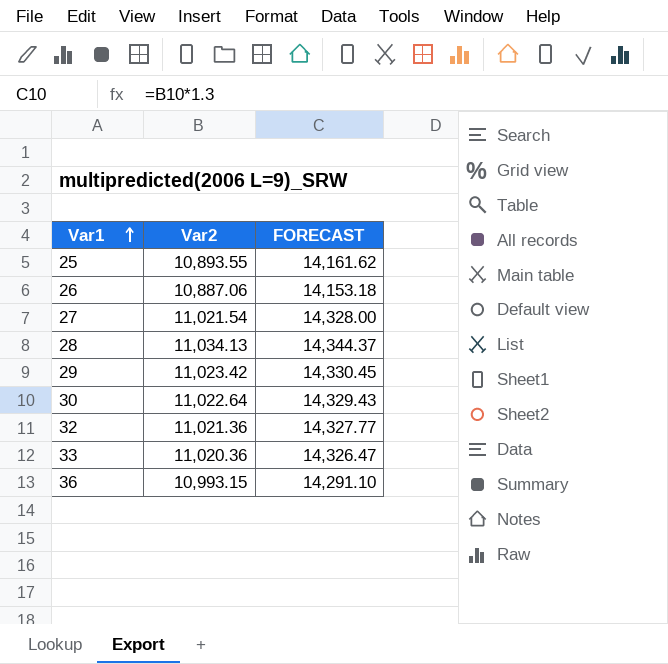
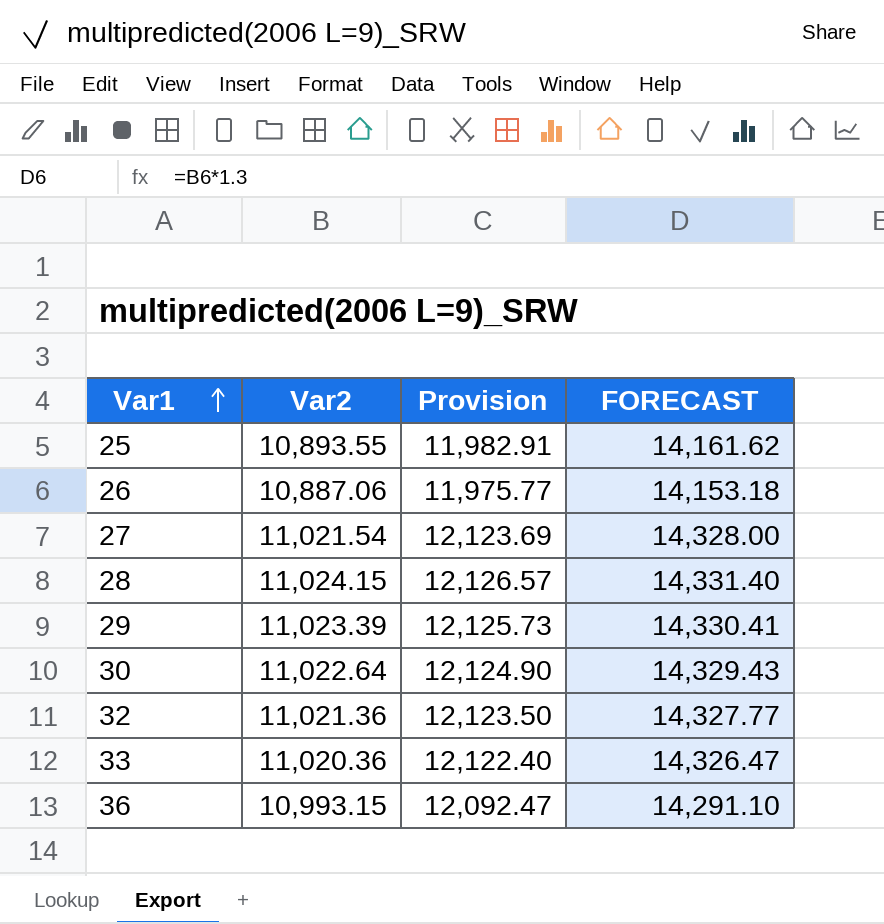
column Provision | formula: none -> [Var2] * 1.1
28 | Var2: 11,034.13 -> 11,024.15
28 | FORECAST: 14,344.37 -> 14,331.40
29 | Var2: 11,023.42 -> 11,023.39
29 | FORECAST: 14,330.45 -> 14,330.41

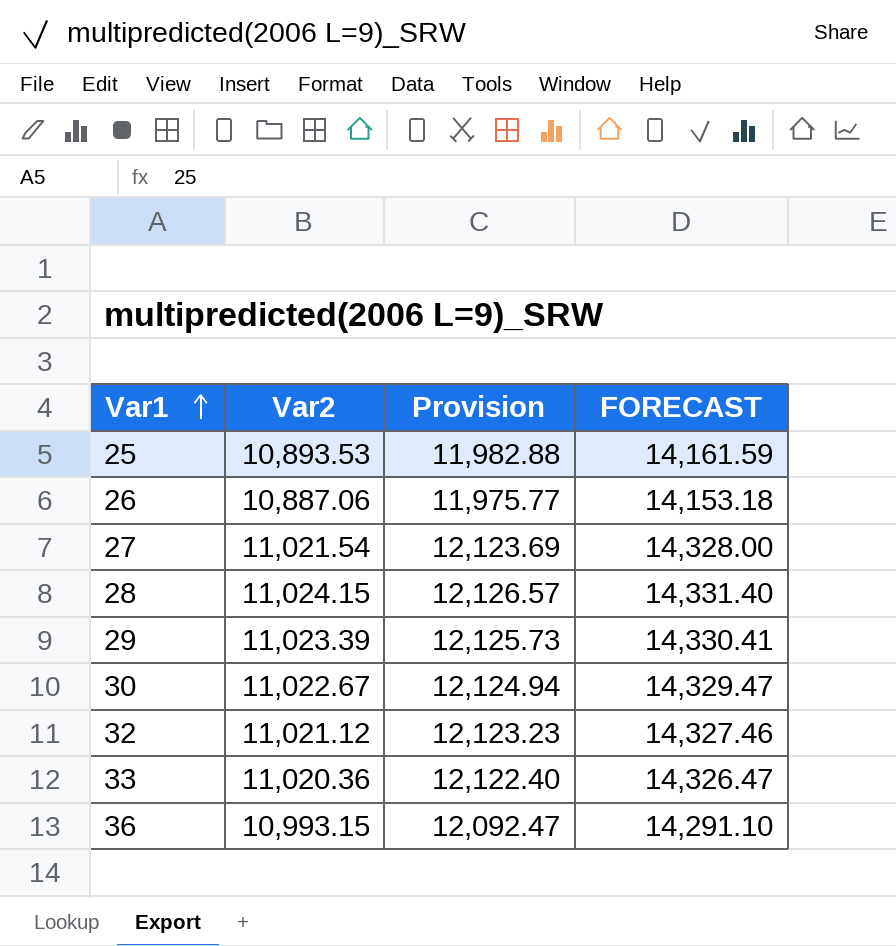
25 | Var2: 10,893.55 -> 10,893.53
25 | Provision: 11,982.91 -> 11,982.88
25 | FORECAST: 14,161.62 -> 14,161.59
30 | Var2: 11,022.64 -> 11,022.67
30 | Provision: 12,124.90 -> 12,124.94
30 | FORECAST: 14,329.43 -> 14,329.47
32 | Var2: 11,021.36 -> 11,021.12
32 | Provision: 12,123.50 -> 12,123.23
32 | FORECAST: 14,327.77 -> 14,327.46

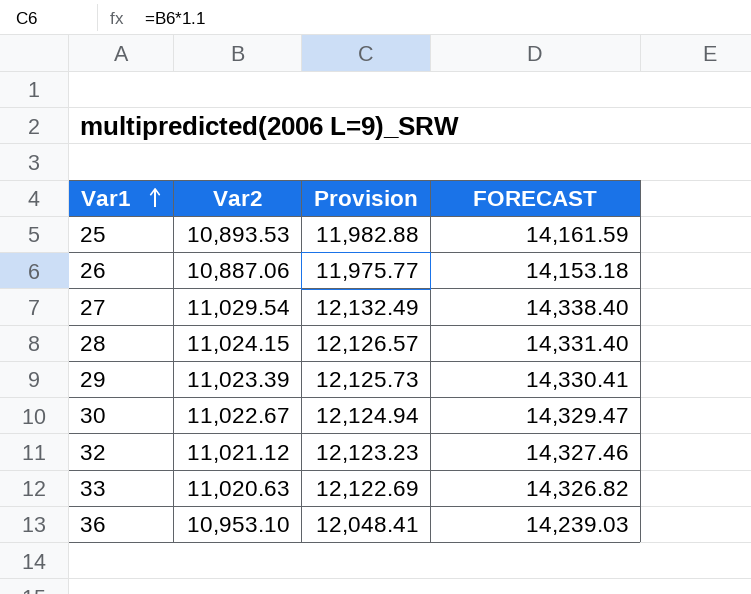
27 | Var2: 11,021.54 -> 11,029.54
27 | Provision: 12,123.69 -> 12,132.49
27 | FORECAST: 14,328.00 -> 14,338.40
33 | Var2: 11,020.36 -> 11,020.63
33 | Provision: 12,122.40 -> 12,122.69
33 | FORECAST: 14,326.47 -> 14,326.82
36 | Var2: 10,993.15 -> 10,953.10
36 | Provision: 12,092.47 -> 12,048.41
36 | FORECAST: 14,291.10 -> 14,239.03

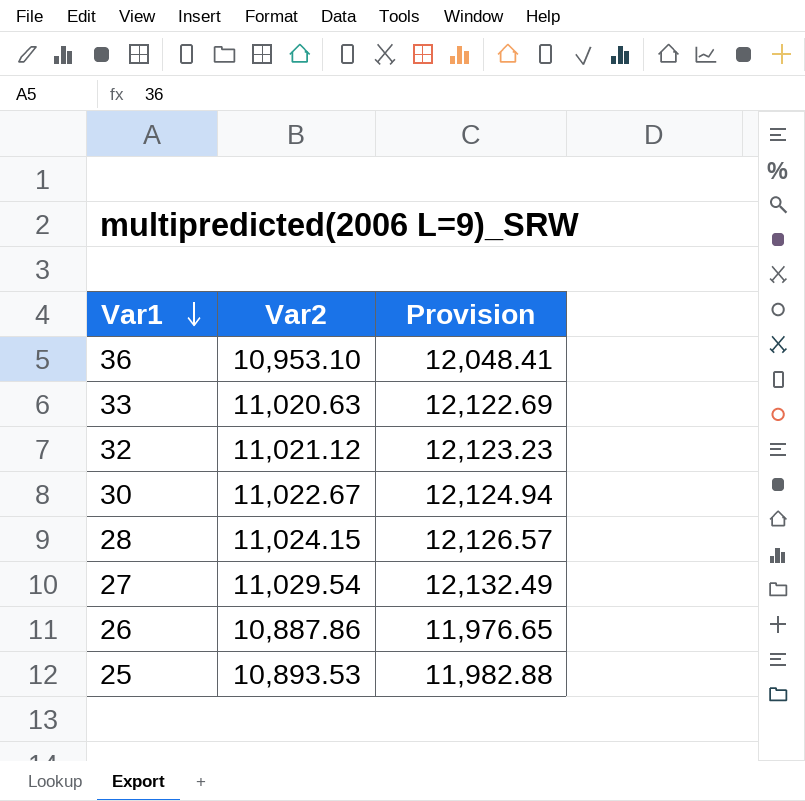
row order: Var1 ascending -> Var1 descending
column FORECAST | formula: [Var2] * 1.3 -> none
row 29: 11,023.39 | 12,125.73 | 14,330.41 -> none
26 | Var2: 10,887.06 -> 10,887.86
26 | Provision: 11,975.77 -> 11,976.65

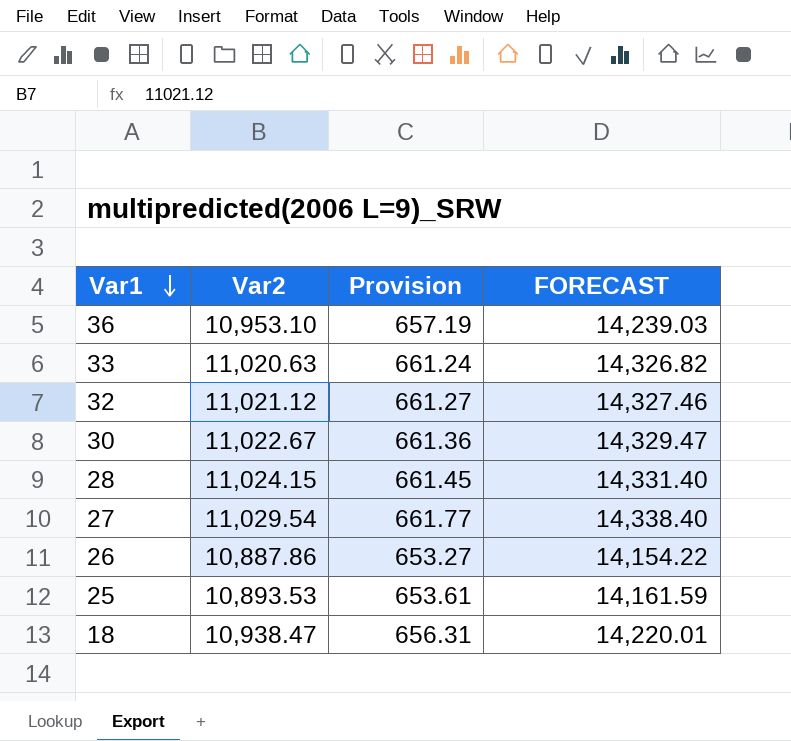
column Provision | formula: [Var2] * 1.1 -> [Var2] * 0.06
column FORECAST | formula: none -> [Var2] * 1.3
row 18: none -> 10,938.47 | 656.31 | 14,220.01

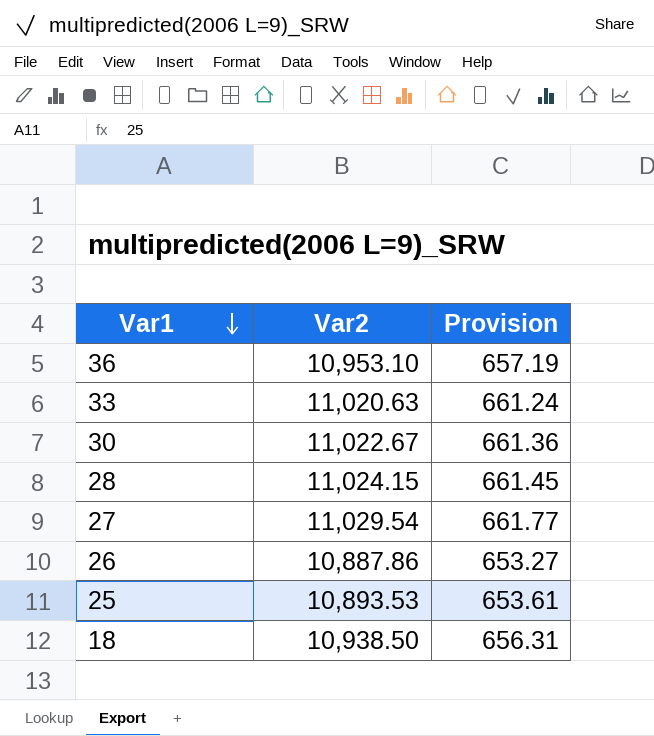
column FORECAST | formula: [Var2] * 1.3 -> none
row 32: 11,021.12 | 661.27 | 14,327.46 -> none
18 | Var2: 10,938.47 -> 10,938.50

